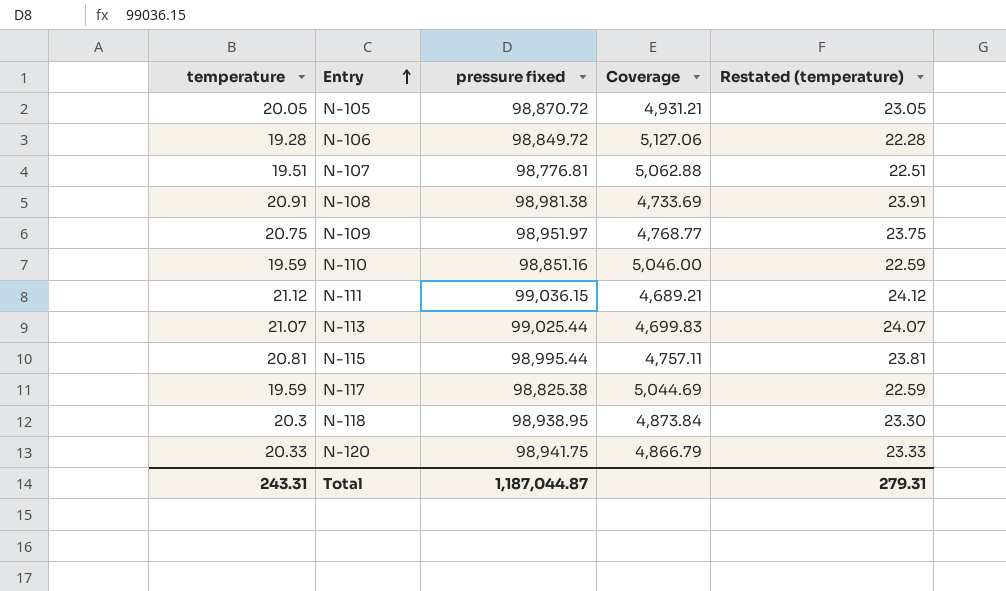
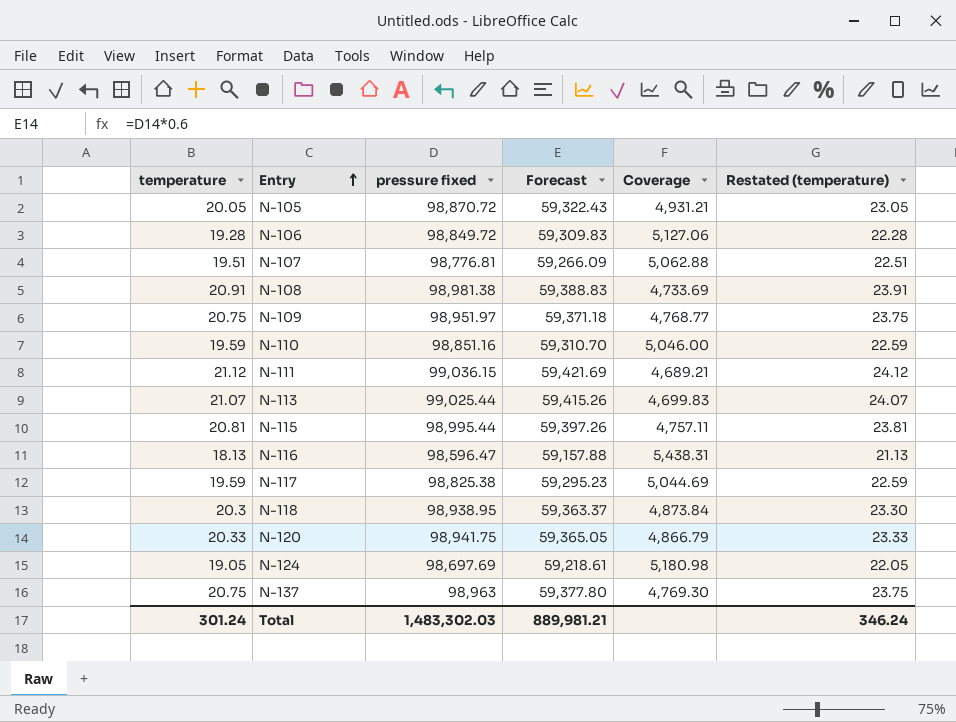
column Forecast | formula: none -> [pressure fixed] * 0.6
row N-116: none -> 18.13 | 98,596.47 | 59,157.88 | 5,438.31 | 21.13
row N-124: none -> 19.05 | 98,697.69 | 59,218.61 | 5,180.98 | 22.05
row N-137: none -> 20.75 | 98,963 | 59,377.80 | 4,769.30 | 23.75
Total | temperature: 243.31 -> 301.24
Total | pressure fixed: 1,187,044.87 -> 1,483,302.03
Total | Restated (temperature): 279.31 -> 346.24

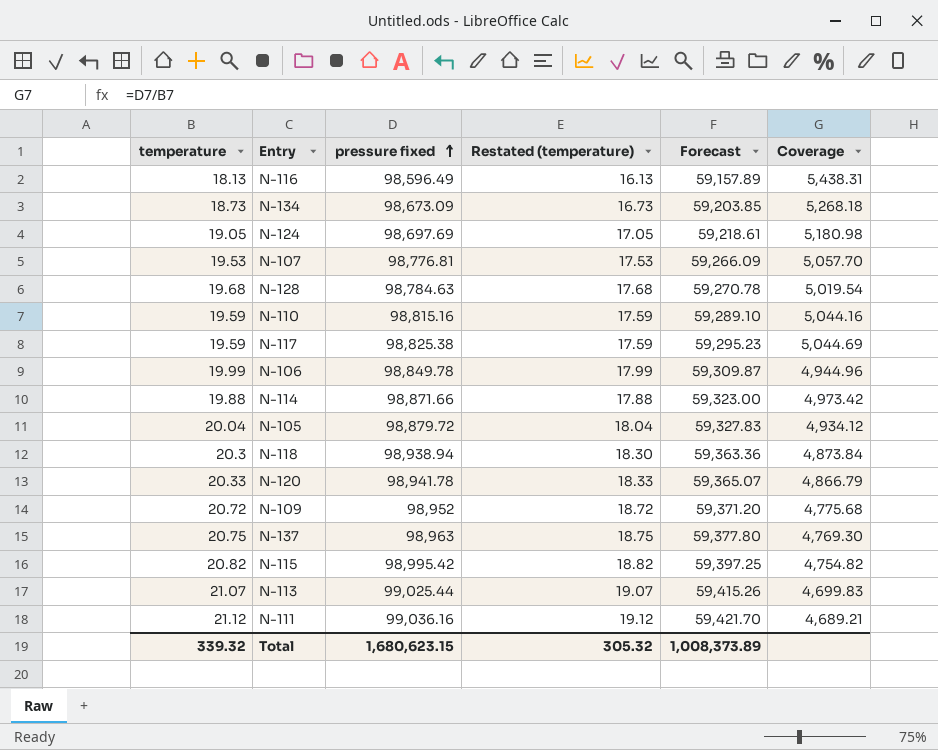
row order: Entry ascending -> pressure fixed ascending
column Restated (temperature) | formula: [temperature] + 3 -> [temperature] - 2
column Restated (temperature) | position: 6 -> 4
row N-108: 20.91 | 98,981.38 | 59,388.83 | 4,733.69 | 23.91 -> none
N-116 | pressure fixed: 98,596.47 -> 98,596.49
N-116 | Forecast: 59,157.88 -> 59,157.89
row N-134: none -> 18.73 | 98,673.09 | 16.73 | 59,203.85 | 5,268.18
N-107 | temperature: 19.51 -> 19.53
N-107 | Coverage: 5,062.88 -> 5,057.70
row N-128: none -> 19.68 | 98,784.63 | 17.68 | 59,270.78 | 5,019.54
N-110 | pressure fixed: 98,851.16 -> 98,815.16
N-110 | Forecast: 59,310.70 -> 59,289.10
N-110 | Coverage: 5,046.00 -> 5,044.16
N-106 | temperature: 19.28 -> 19.99
N-106 | pressure fixed: 98,849.72 -> 98,849.78
N-106 | Forecast: 59,309.83 -> 59,309.87
N-106 | Coverage: 5,127.06 -> 4,944.96
row N-114: none -> 19.88 | 98,871.66 | 17.88 | 59,323.00 | 4,973.42
N-105 | temperature: 20.05 -> 20.04
N-105 | pressure fixed: 98,870.72 -> 98,879.72
N-105 | Forecast: 59,322.43 -> 59,327.83
N-105 | Coverage: 4,931.21 -> 4,934.12
N-118 | pressure fixed: 98,938.95 -> 98,938.94
N-118 | Forecast: 59,363.37 -> 59,363.36
N-120 | pressure fixed: 98,941.75 -> 98,941.78
N-120 | Forecast: 59,365.05 -> 59,365.07
N-109 | temperature: 20.75 -> 20.72
N-109 | pressure fixed: 98,951.97 -> 98,952
N-109 | Forecast: 59,371.18 -> 59,371.20
N-109 | Coverage: 4,768.77 -> 4,775.68
N-115 | temperature: 20.81 -> 20.82
N-115 | pressure fixed: 98,995.44 -> 98,995.42
N-115 | Forecast: 59,397.26 -> 59,397.25
N-115 | Coverage: 4,757.11 -> 4,754.82
N-111 | pressure fixed: 99,036.15 -> 99,036.16
N-111 | Forecast: 59,421.69 -> 59,421.70
Total | temperature: 301.24 -> 339.32
Total | pressure fixed: 1,483,302.03 -> 1,680,623.15
Total | Restated (temperature): 346.24 -> 305.32
Total | Forecast: 889,981.21 -> 1,008,373.89

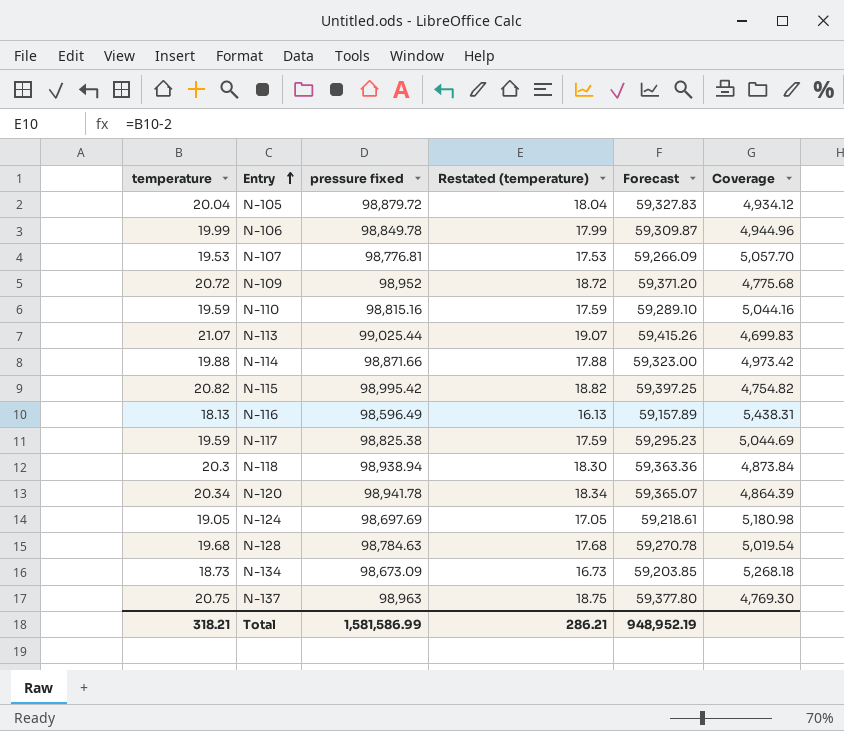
row order: pressure fixed ascending -> Entry ascending
row N-111: 21.12 | 99,036.16 | 19.12 | 59,421.70 | 4,689.21 -> none
N-120 | temperature: 20.33 -> 20.34
N-120 | Restated (temperature): 18.33 -> 18.34
N-120 | Coverage: 4,866.79 -> 4,864.39
Total | temperature: 339.32 -> 318.21
Total | pressure fixed: 1,680,623.15 -> 1,581,586.99
Total | Restated (temperature): 305.32 -> 286.21
Total | Forecast: 1,008,373.89 -> 948,952.19

